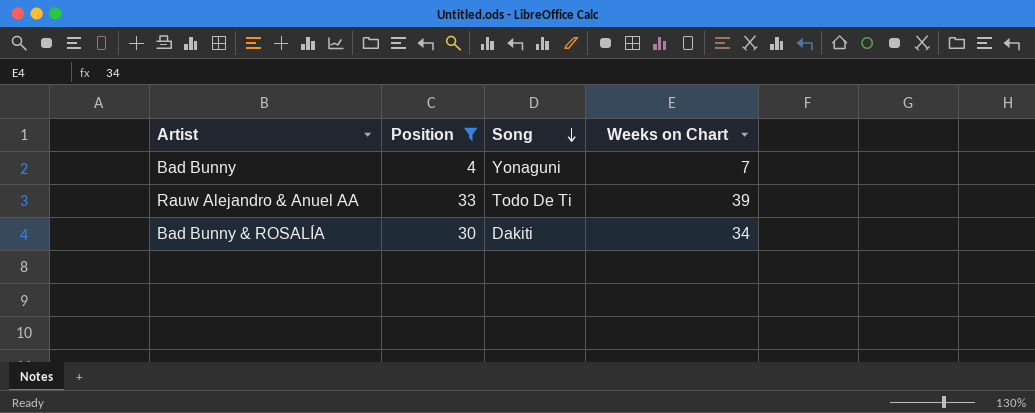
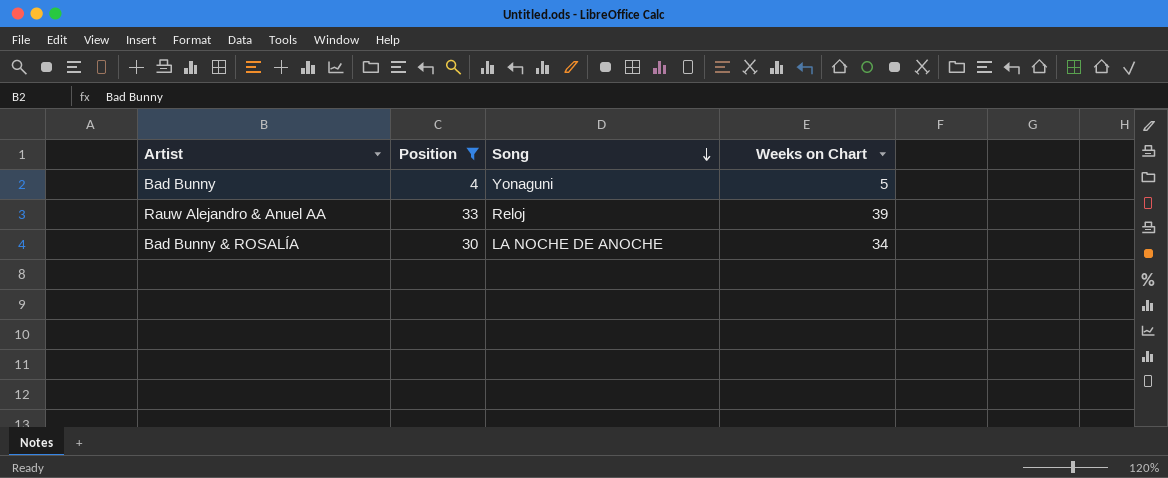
Bad Bunny | Weeks on Chart: 7 -> 5
Rauw Alejandro & Anuel AA | Song: Todo De Ti -> Reloj
Bad Bunny & ROSALÍA | Song: Dakiti -> LA NOCHE DE ANOCHE

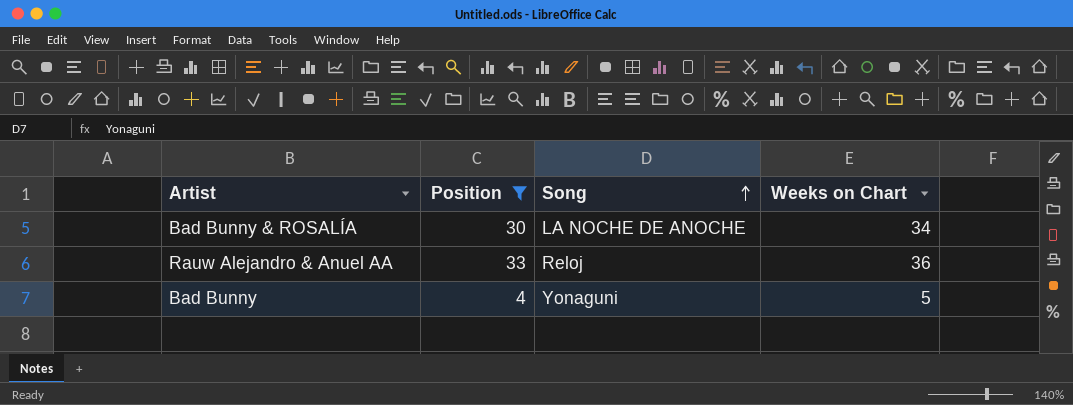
row order: Song descending -> Song ascending
Rauw Alejandro & Anuel AA | Weeks on Chart: 39 -> 36

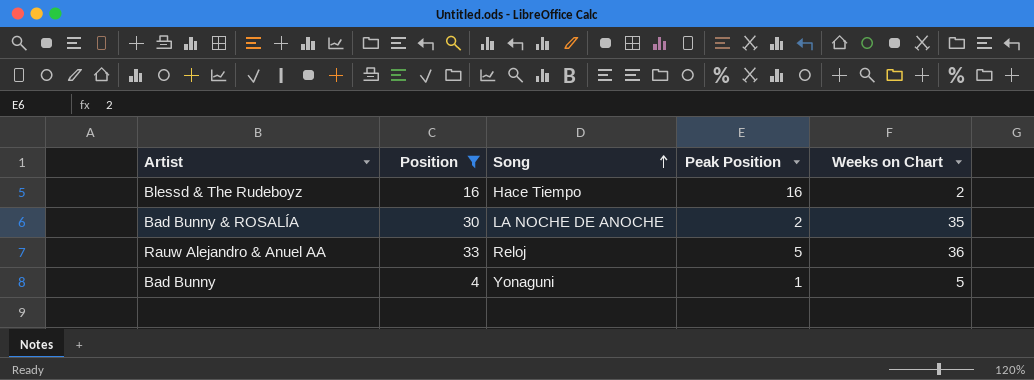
column Peak Position | position: none -> 4
row Blessd & The Rudeboyz: none -> 16 | Hace Tiempo | 16 | 2
Bad Bunny & ROSALÍA | Weeks on Chart: 34 -> 35

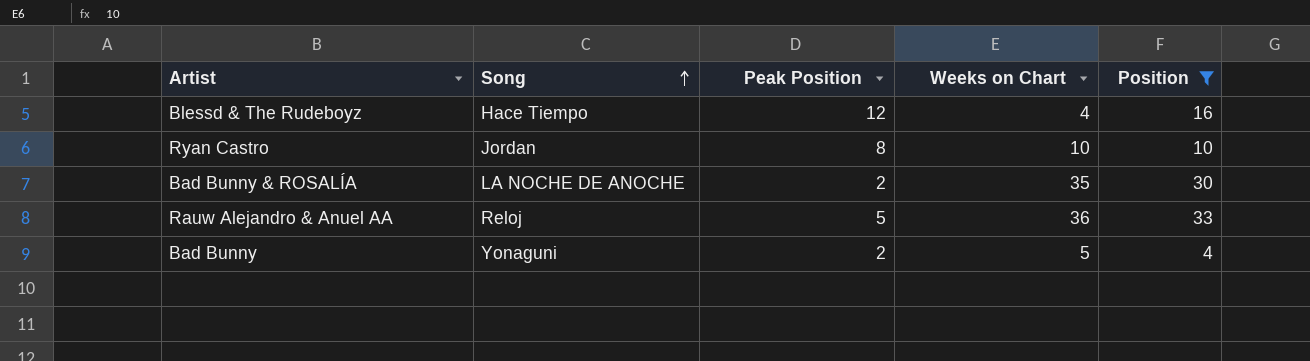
column Position | position: 2 -> 5
Blessd & The Rudeboyz | Peak Position: 16 -> 12
Blessd & The Rudeboyz | Weeks on Chart: 2 -> 4
row Ryan Castro: none -> Jordan | 8 | 10 | 10
Bad Bunny | Peak Position: 1 -> 2

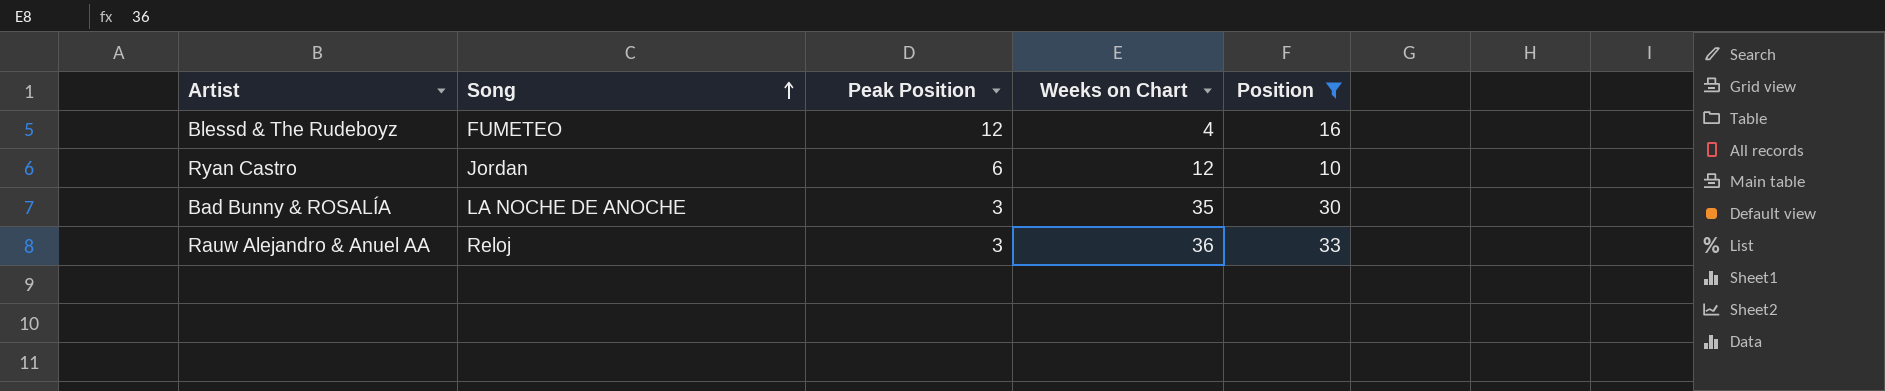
row Bad Bunny: Yonaguni | 2 | 5 | 4 -> none
Blessd & The Rudeboyz | Song: Hace Tiempo -> FUMETEO
Ryan Castro | Peak Position: 8 -> 6
Ryan Castro | Weeks on Chart: 10 -> 12
Bad Bunny & ROSALÍA | Peak Position: 2 -> 3
Rauw Alejandro & Anuel AA | Peak Position: 5 -> 3

